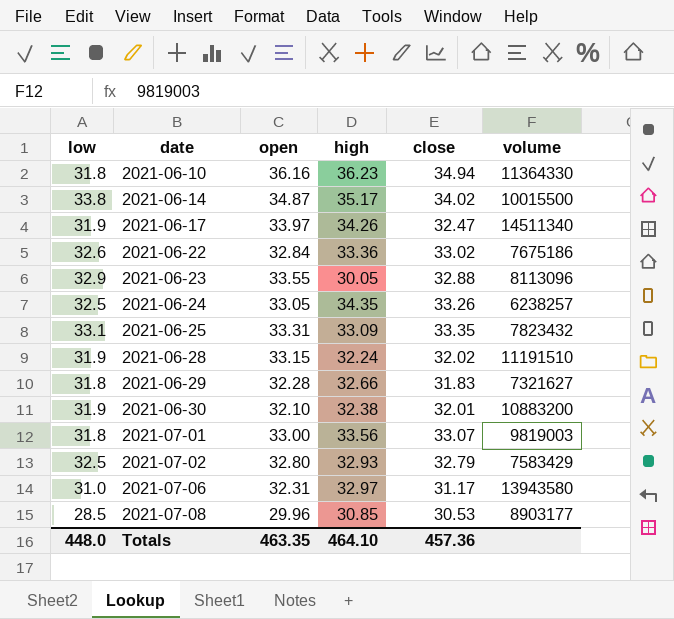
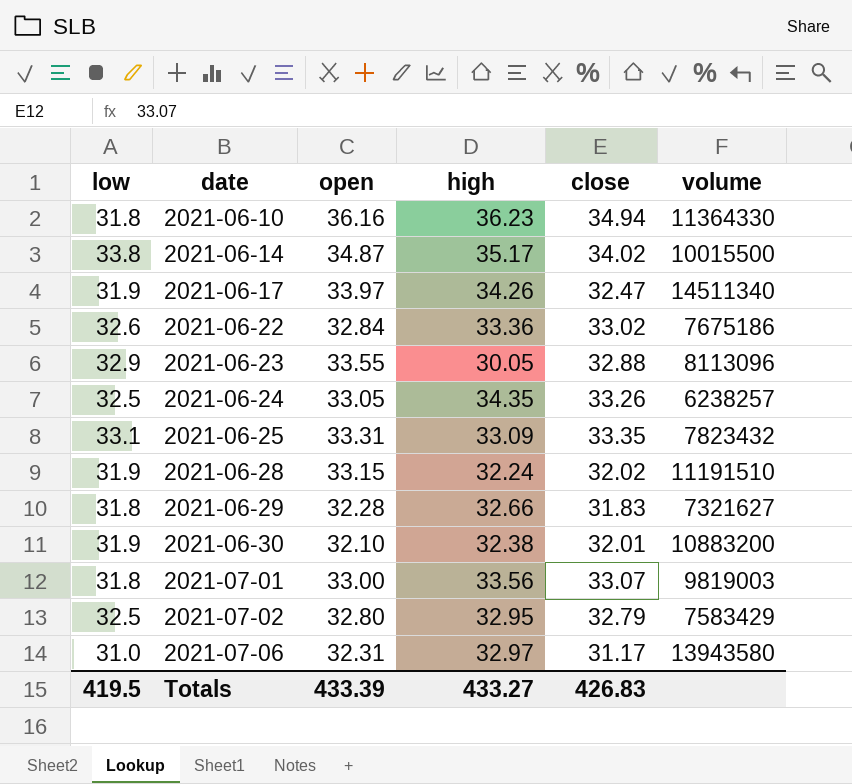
row 2021-07-08: 28.5 | 29.96 | 30.85 | 30.53 | 8903177 -> none
2021-07-02 | high: 32.93 -> 32.95
Totals | low: 448.0 -> 419.5
Totals | open: 463.35 -> 433.39
Totals | high: 464.10 -> 433.27
Totals | close: 457.36 -> 426.83

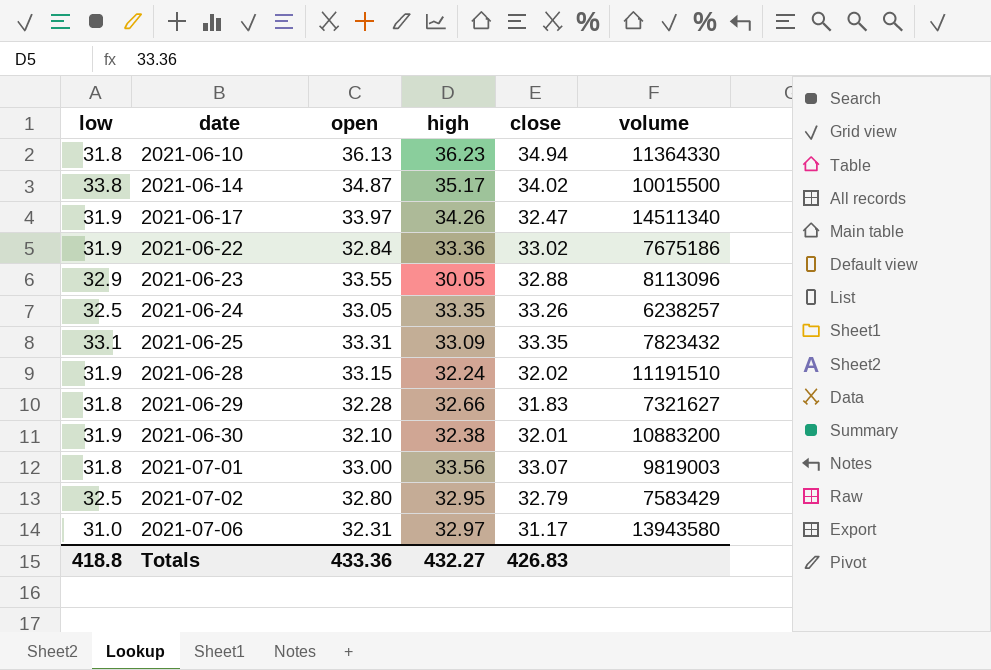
2021-06-10 | open: 36.16 -> 36.13
2021-06-22 | low: 32.6 -> 31.9
2021-06-24 | high: 34.35 -> 33.35
Totals | low: 419.5 -> 418.8
Totals | open: 433.39 -> 433.36
Totals | high: 433.27 -> 432.27

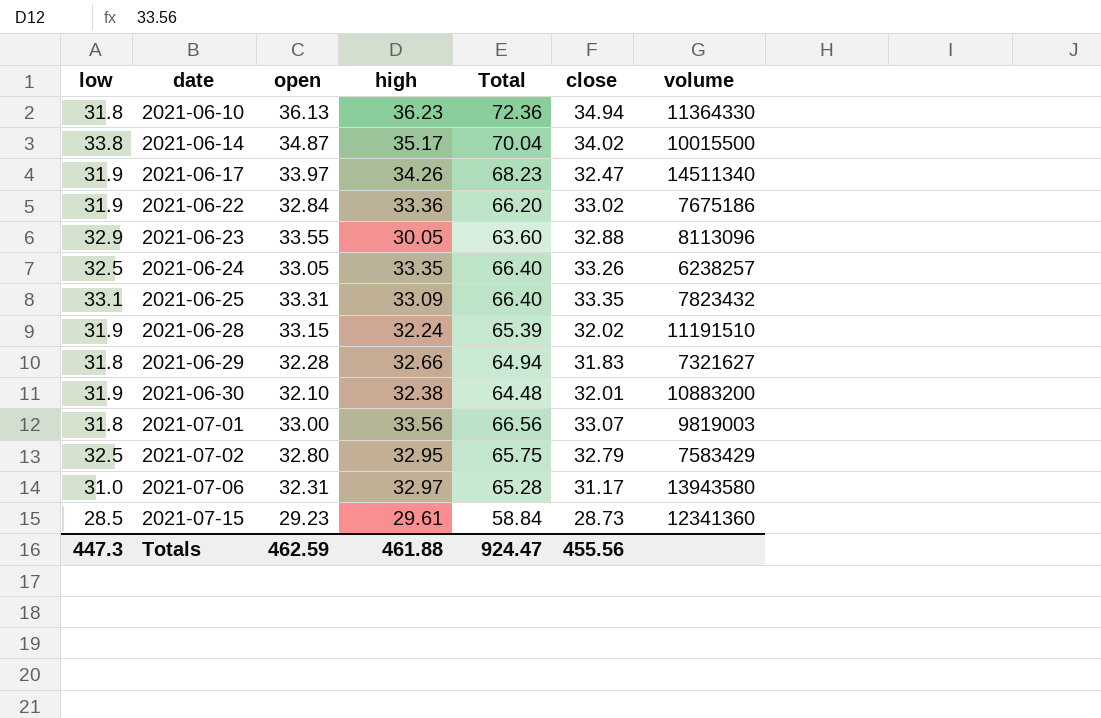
column Total | formula: none -> [open] + [high]
row 2021-07-15: none -> 28.5 | 29.23 | 29.61 | 58.84 | 28.73 | 12341360
Totals | low: 418.8 -> 447.3
Totals | open: 433.36 -> 462.59
Totals | high: 432.27 -> 461.88
Totals | close: 426.83 -> 455.56

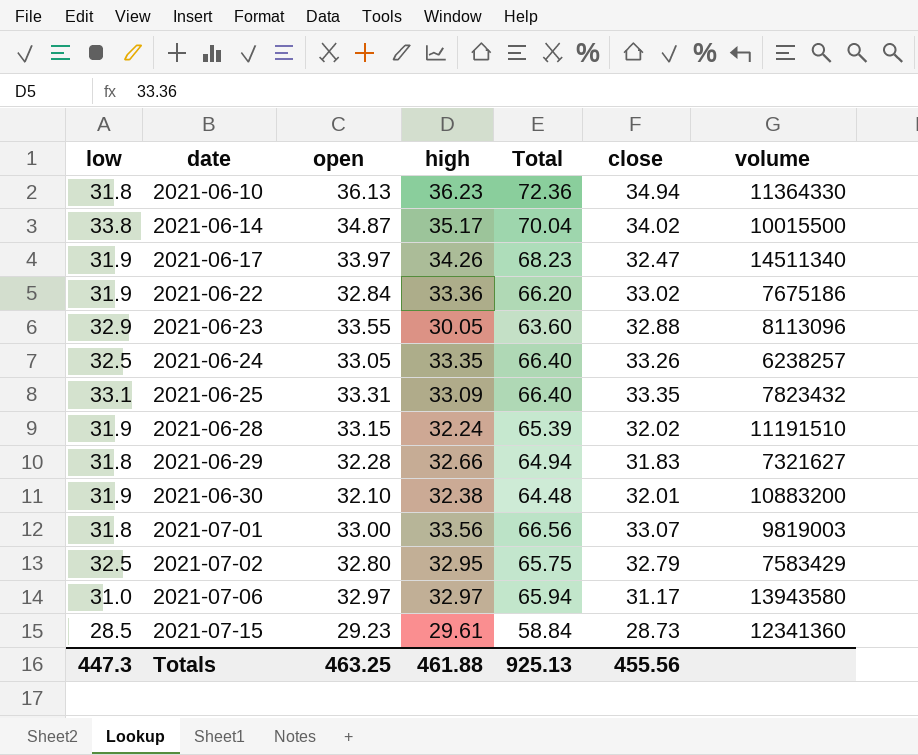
2021-07-06 | open: 32.31 -> 32.97
2021-07-06 | Total: 65.28 -> 65.94
Totals | open: 462.59 -> 463.25
Totals | Total: 924.47 -> 925.13

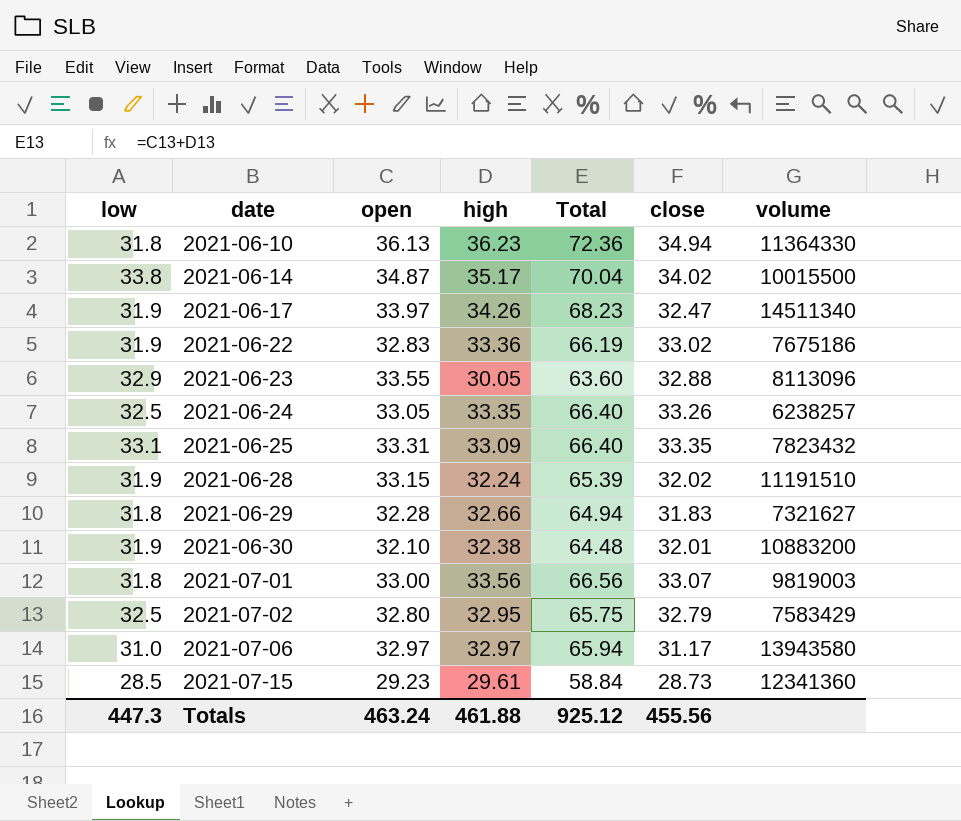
2021-06-22 | open: 32.84 -> 32.83
2021-06-22 | Total: 66.20 -> 66.19
Totals | open: 463.25 -> 463.24
Totals | Total: 925.13 -> 925.12

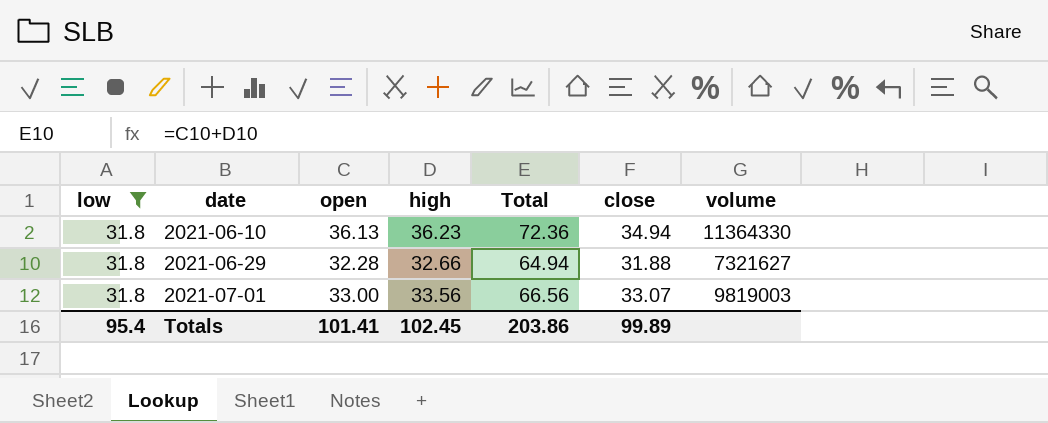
filter: none -> low = 31.8
2021-06-29 | close: 31.83 -> 31.88
Totals | low: 447.3 -> 95.4
Totals | open: 463.24 -> 101.41
Totals | high: 461.88 -> 102.45
Totals | Total: 925.12 -> 203.86
Totals | close: 455.56 -> 99.89

